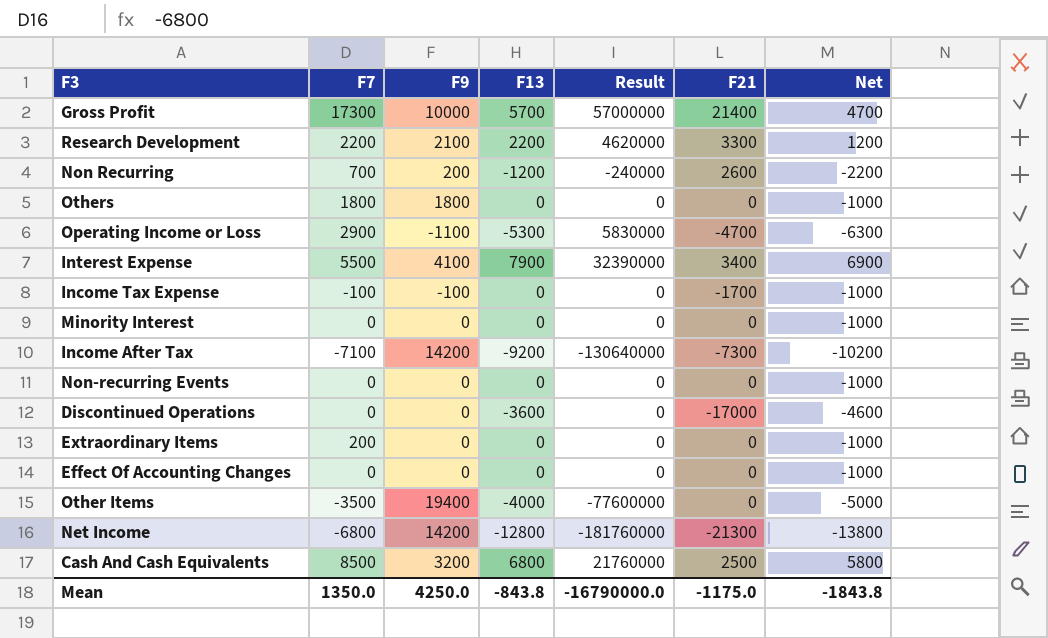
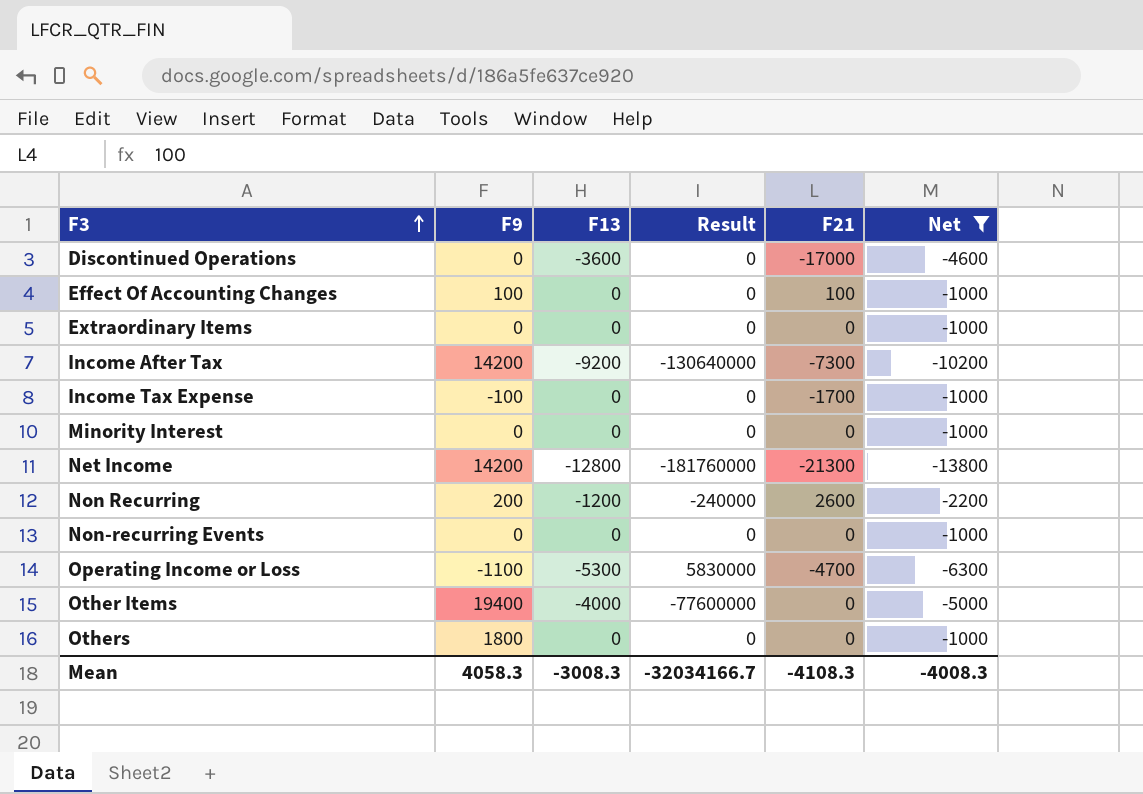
filter: none -> Net <= -1000
row order: none -> F3 ascending
column F7 | position: 2 -> none
Effect Of Accounting Changes | F9: 0 -> 100
Effect Of Accounting Changes | F21: 0 -> 100
Mean | F9: 4250.0 -> 4058.3
Mean | F13: -843.8 -> -3008.3
Mean | Result: -16790000.0 -> -32034166.7
Mean | F21: -1175.0 -> -4108.3
Mean | Net: -1843.8 -> -4008.3

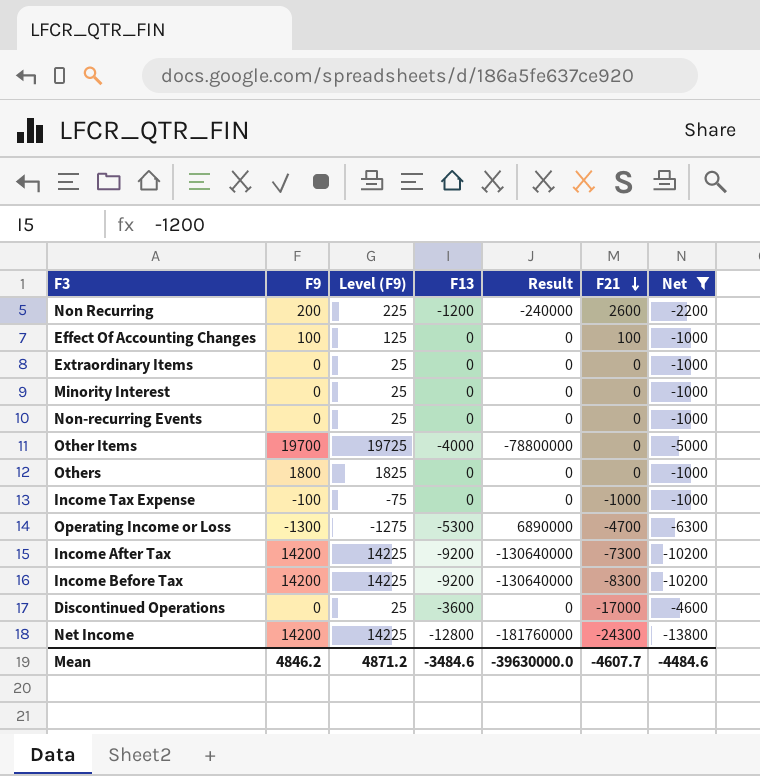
row order: F3 ascending -> F21 descending
column Level (F9) | formula: none -> [F9] + 25
Other Items | F9: 19400 -> 19700
Other Items | Result: -77600000 -> -78800000
Income Tax Expense | F21: -1700 -> -1000
Operating Income or Loss | F9: -1100 -> -1300
Operating Income or Loss | Result: 5830000 -> 6890000
row Income Before Tax: none -> 14200 | 14225 | -9200 | -130640000 | -8300 | -10200
Net Income | F21: -21300 -> -24300
Mean | F9: 4058.3 -> 4846.2
Mean | F13: -3008.3 -> -3484.6
Mean | Result: -32034166.7 -> -39630000.0
Mean | F21: -4108.3 -> -4607.7
Mean | Net: -4008.3 -> -4484.6

